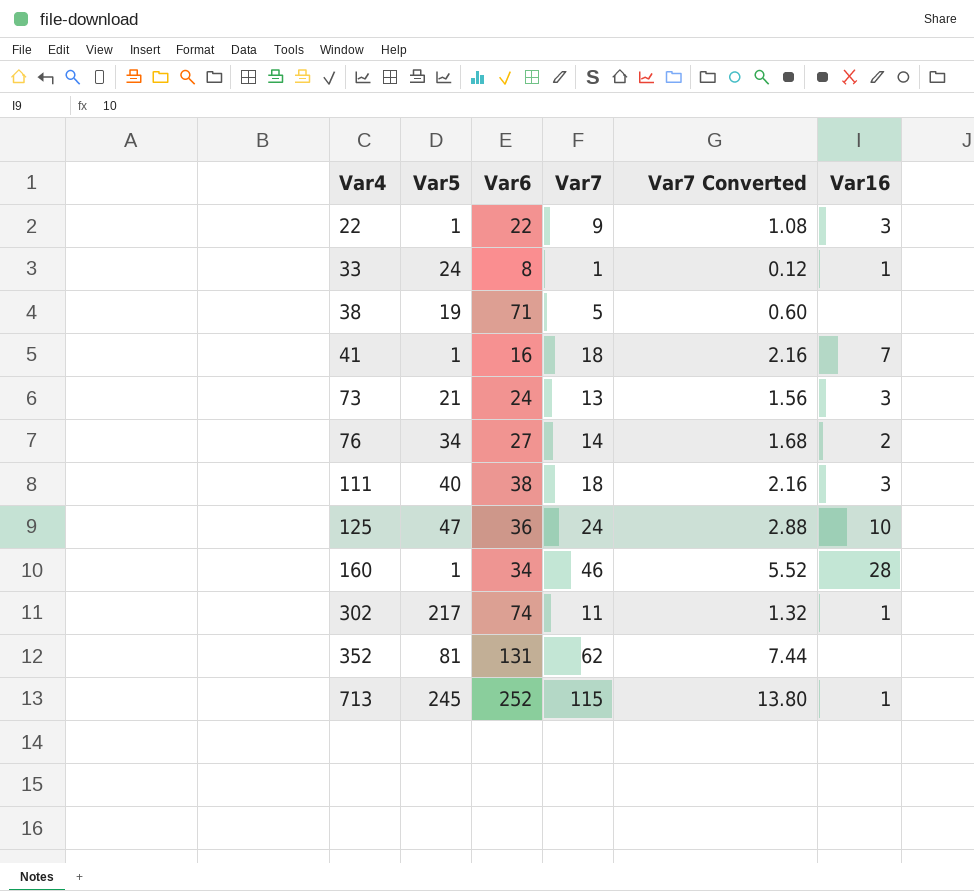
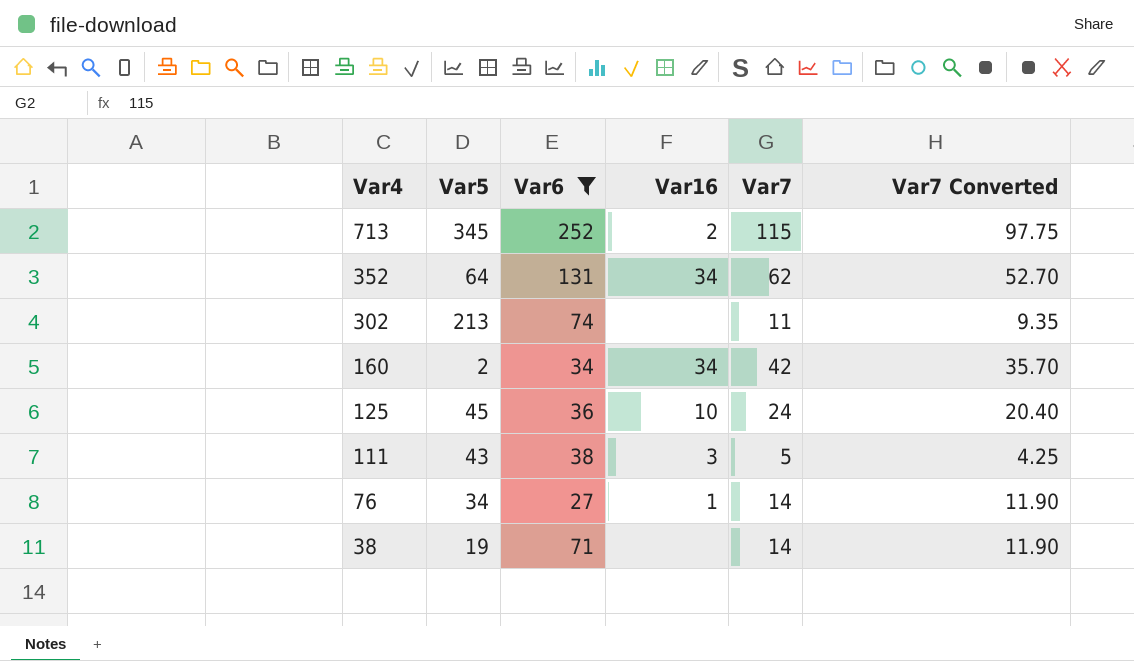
filter: none -> Var6 >= 27
row order: Var4 ascending -> Var4 descending
column Var16 | position: 6 -> 4
column Var7 Converted | formula: [Var7] * 0.12 -> [Var7] * 0.85
713 | Var5: 245 -> 345
713 | Var16: 1 -> 2
352 | Var5: 81 -> 64
352 | Var16: none -> 34
302 | Var5: 217 -> 213
302 | Var16: 1 -> none
160 | Var5: 1 -> 2
160 | Var16: 28 -> 34
160 | Var7: 46 -> 42
125 | Var5: 47 -> 45
111 | Var5: 40 -> 43
111 | Var7: 18 -> 5
76 | Var16: 2 -> 1
38 | Var7: 5 -> 14

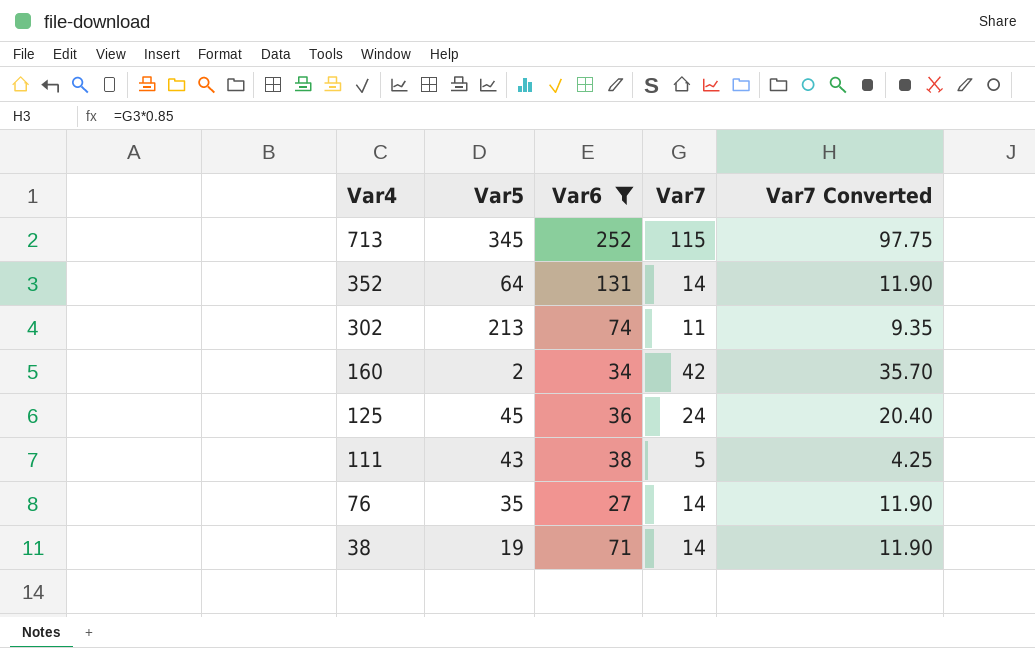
column Var16 | position: 4 -> none
352 | Var7: 62 -> 14
352 | Var7 Converted: 52.70 -> 11.90
76 | Var5: 34 -> 35

